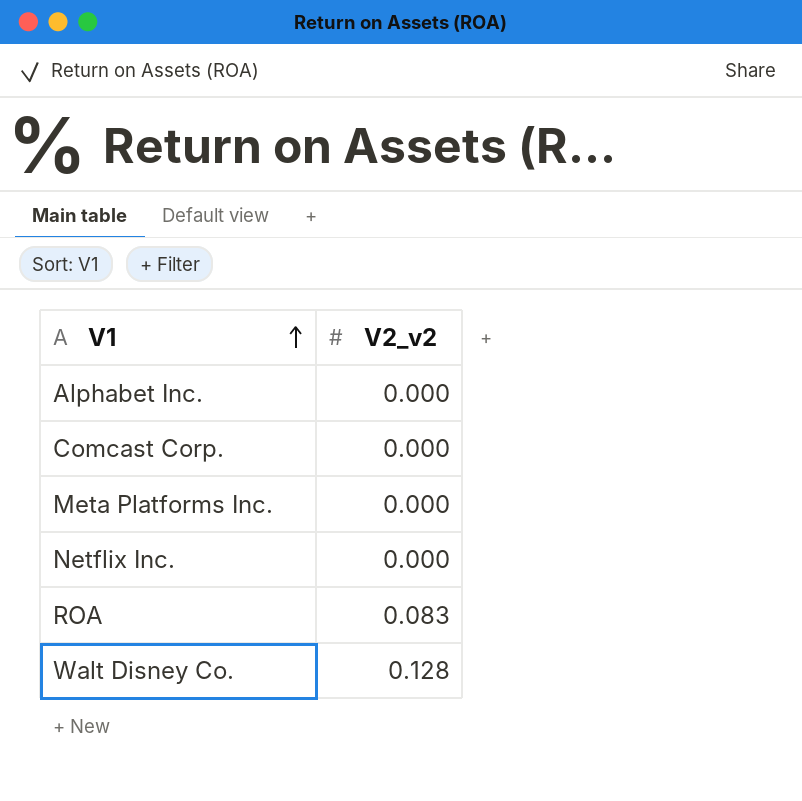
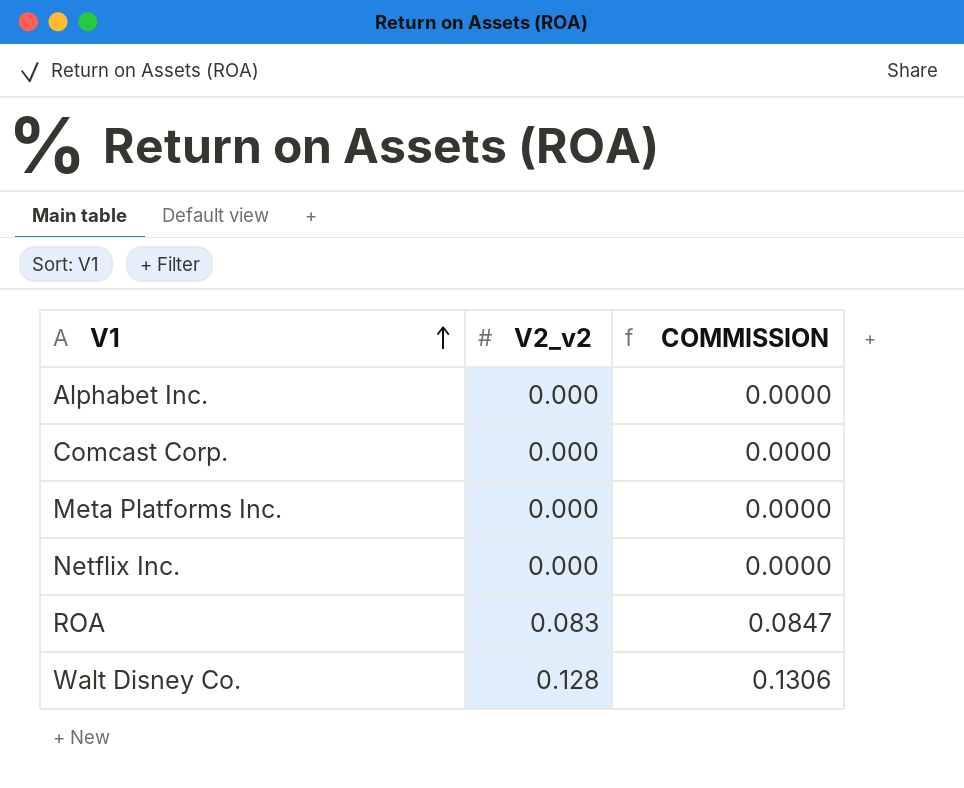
column COMMISSION | formula: none -> [V2_v2] * 1.02

